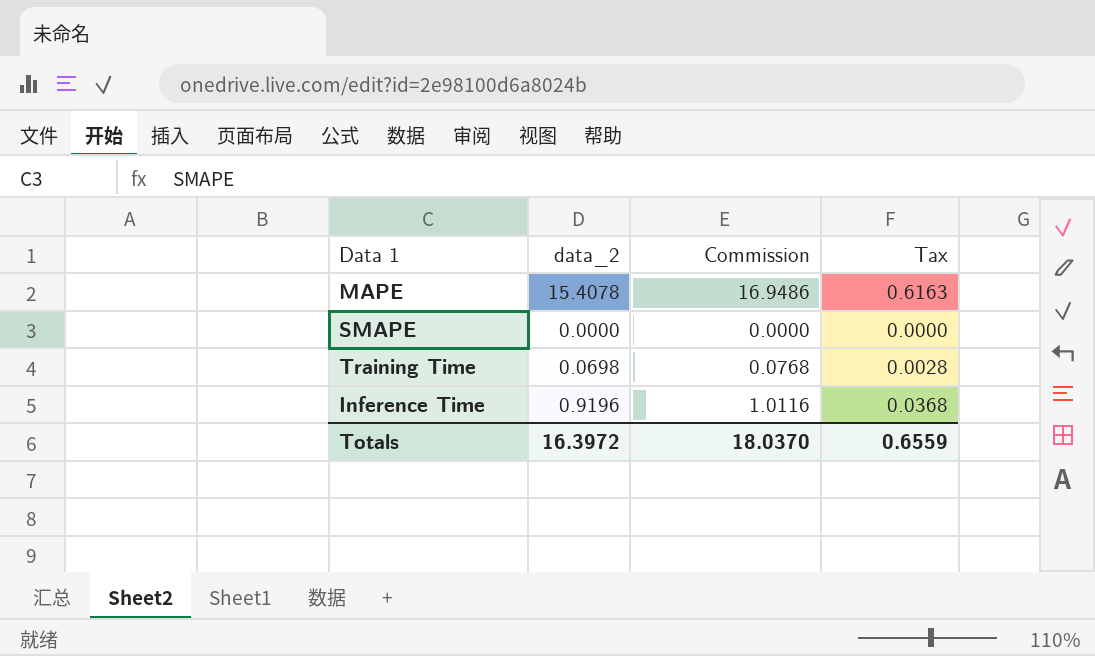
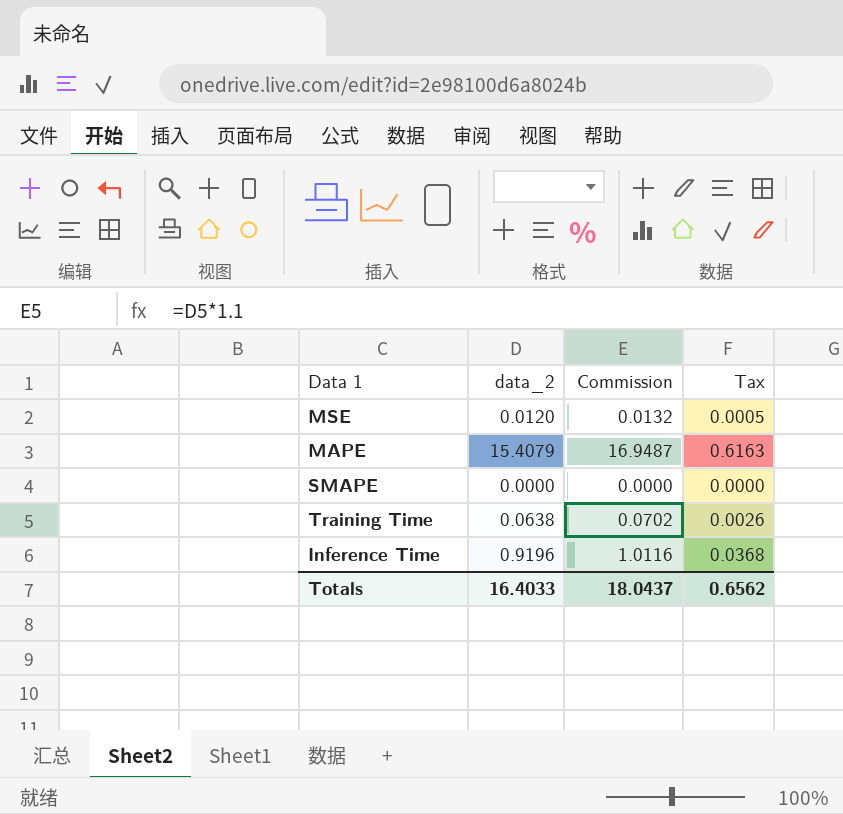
row MSE: none -> 0.0120 | 0.0132 | 0.0005
MAPE | data_2: 15.4078 -> 15.4079
MAPE | Commission: 16.9486 -> 16.9487
Training Time | data_2: 0.0698 -> 0.0638
Training Time | Commission: 0.0768 -> 0.0702
Training Time | Tax: 0.0028 -> 0.0026
Totals | data_2: 16.3972 -> 16.4033
Totals | Commission: 18.0370 -> 18.0437
Totals | Tax: 0.6559 -> 0.6562

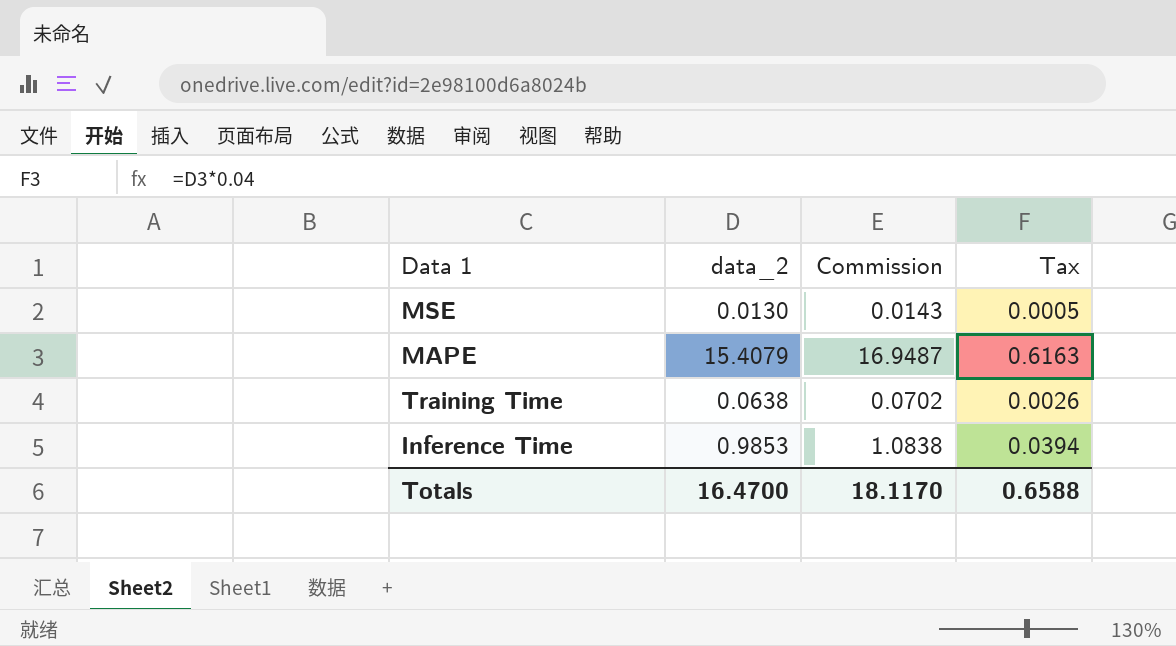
row SMAPE: 0.0000 | 0.0000 | 0.0000 -> none
MSE | data_2: 0.0120 -> 0.0130
MSE | Commission: 0.0132 -> 0.0143
Inference Time | data_2: 0.9196 -> 0.9853
Inference Time | Commission: 1.0116 -> 1.0838
Inference Time | Tax: 0.0368 -> 0.0394
Totals | data_2: 16.4033 -> 16.4700
Totals | Commission: 18.0437 -> 18.1170
Totals | Tax: 0.6562 -> 0.6588

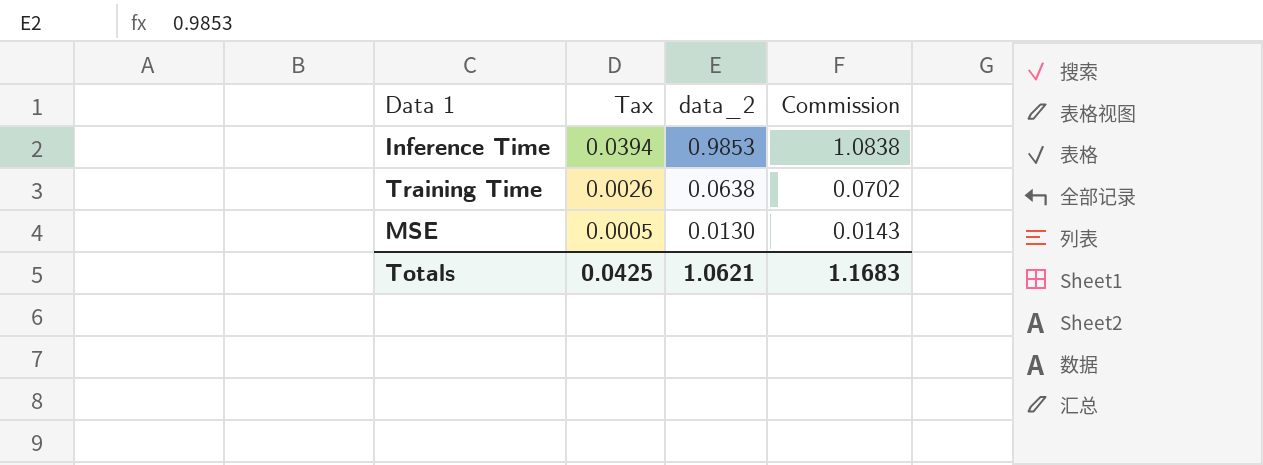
row order: none -> Tax descending
column Tax | position: 4 -> 2
row MAPE: 15.4079 | 16.9487 | 0.6163 -> none
Totals | Tax: 0.6588 -> 0.0425
Totals | data_2: 16.4700 -> 1.0621
Totals | Commission: 18.1170 -> 1.1683

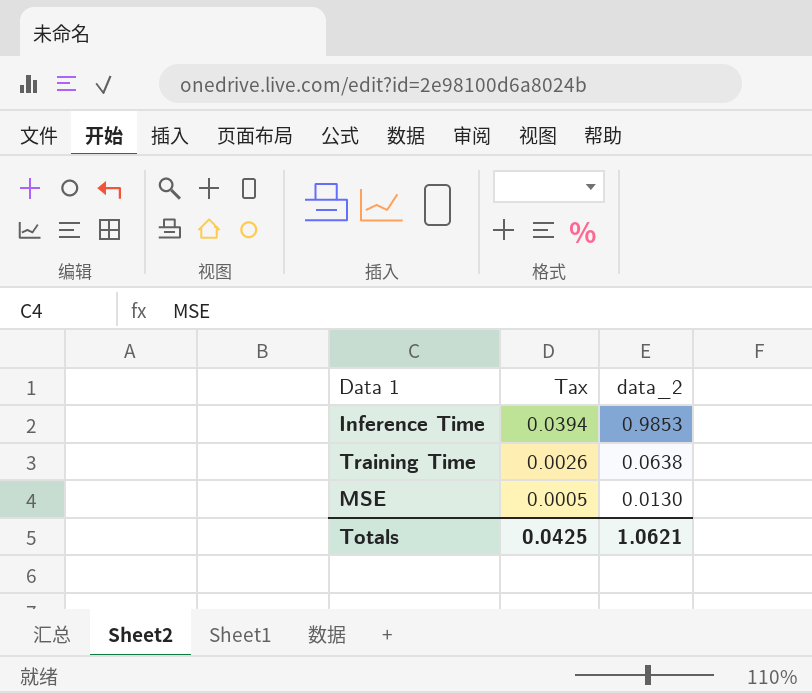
column Commission | formula: [data_2] * 1.1 -> none

